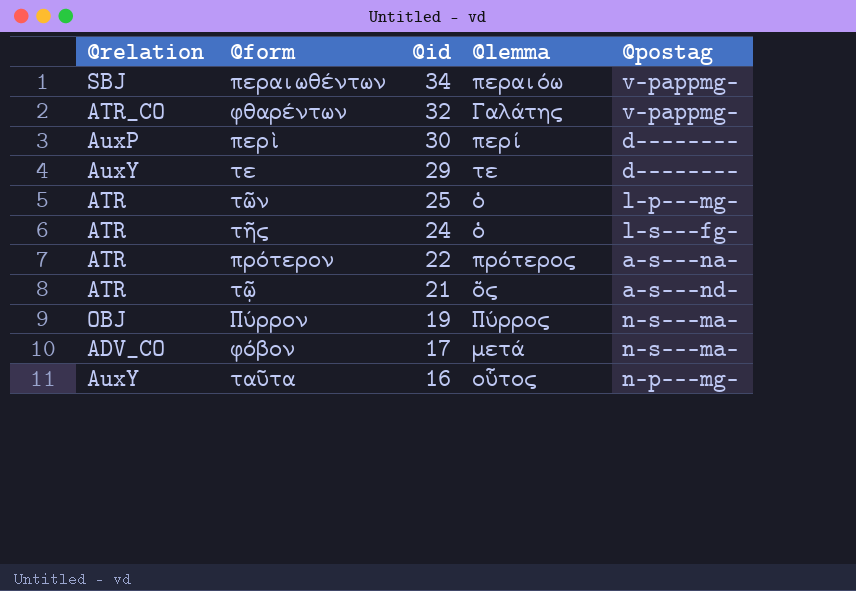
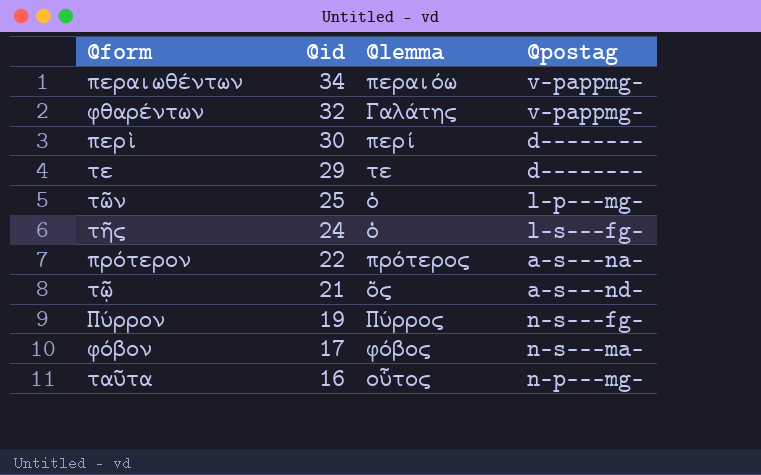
column @relation | position: 1 -> none
Πύρρον | @postag: n-s---ma- -> n-s---fg-
φόβον | @lemma: μετά -> φόβος

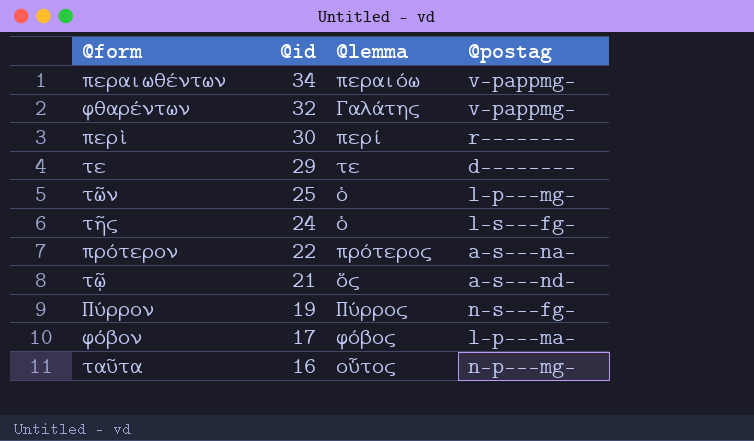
περὶ | @postag: d-------- -> r--------
φόβον | @postag: n-s---ma- -> l-p---ma-

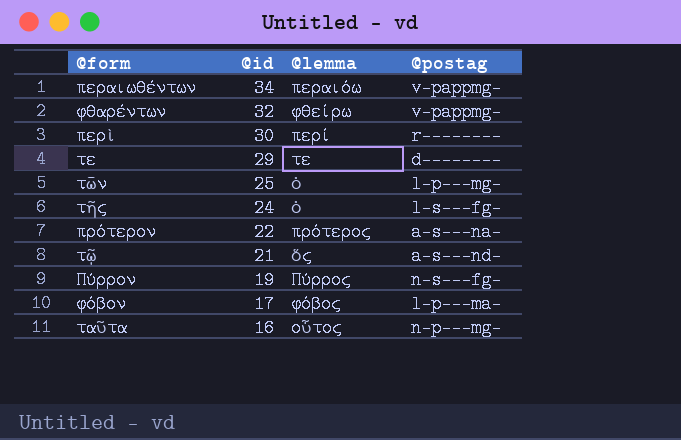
φθαρέντων | @lemma: Γαλάτης -> φθείρω

